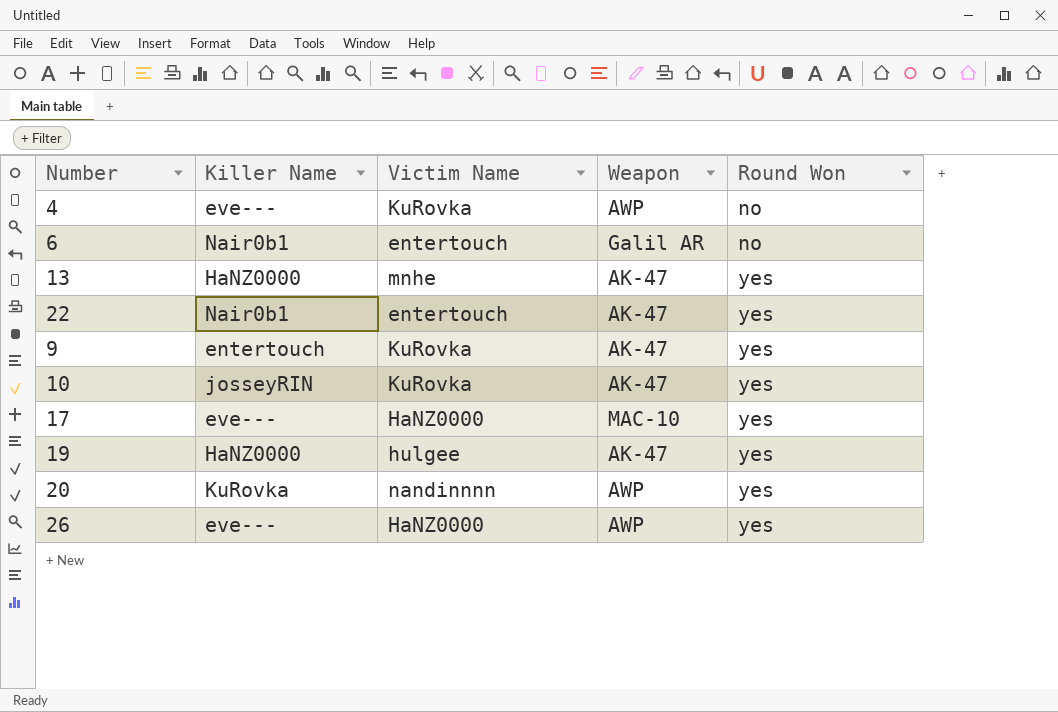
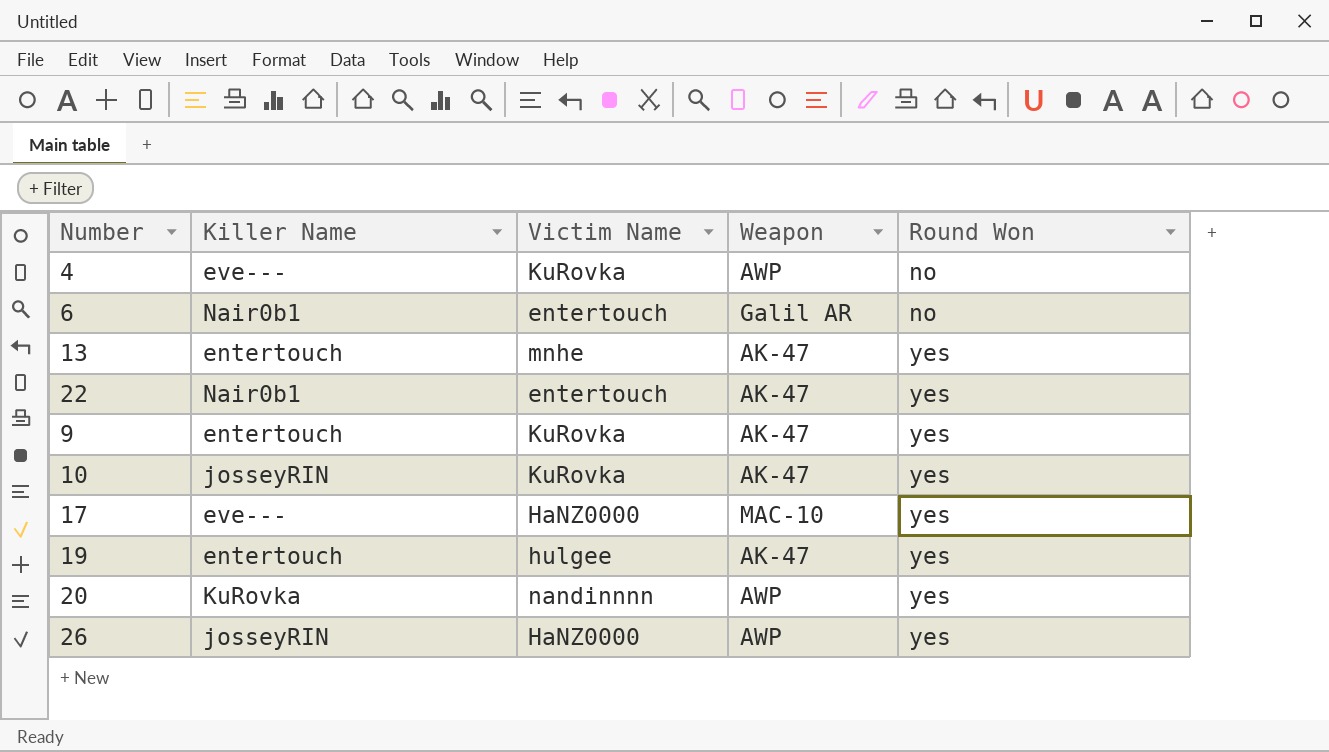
13 | Killer Name: HaNZ0000 -> entertouch
19 | Killer Name: HaNZ0000 -> entertouch
26 | Killer Name: eve--- -> josseyRIN

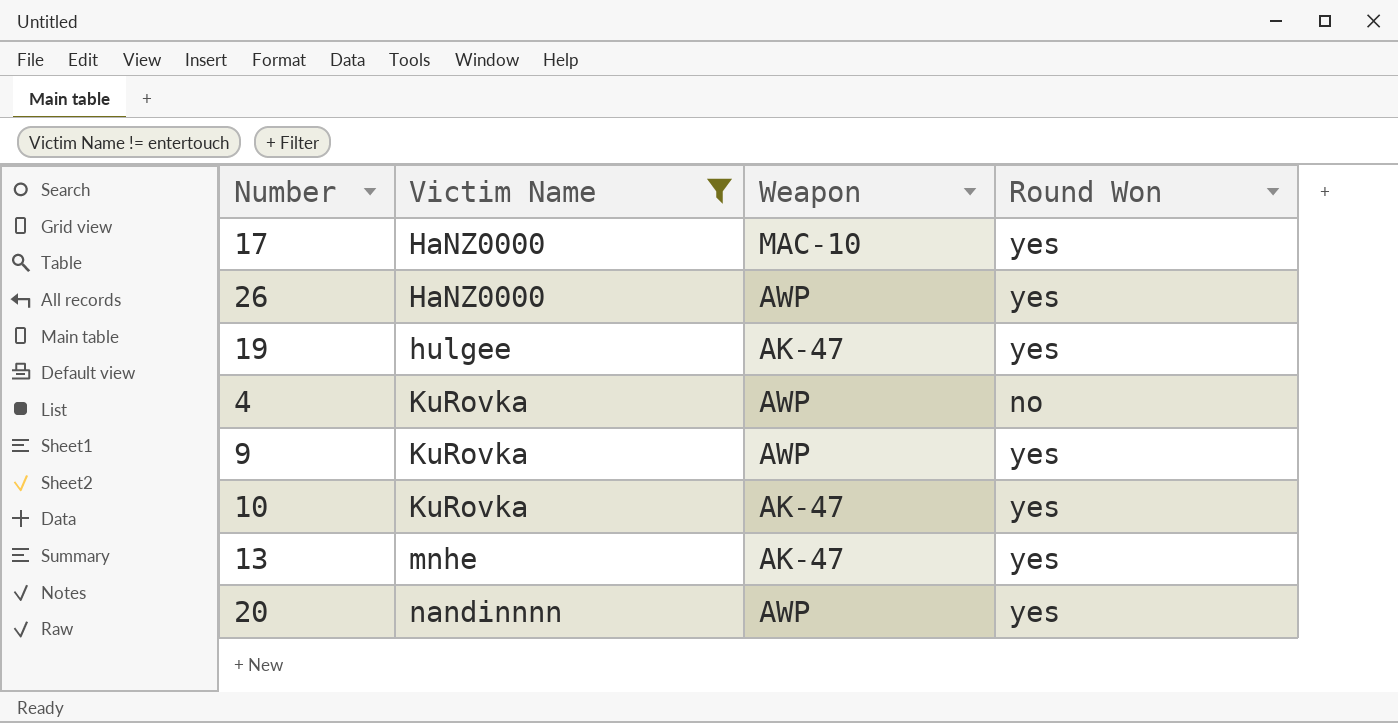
filter: none -> Victim Name != entertouch
row order: Round Won ascending -> Victim Name ascending
column Killer Name | position: 2 -> none
9 | Weapon: AK-47 -> AWP

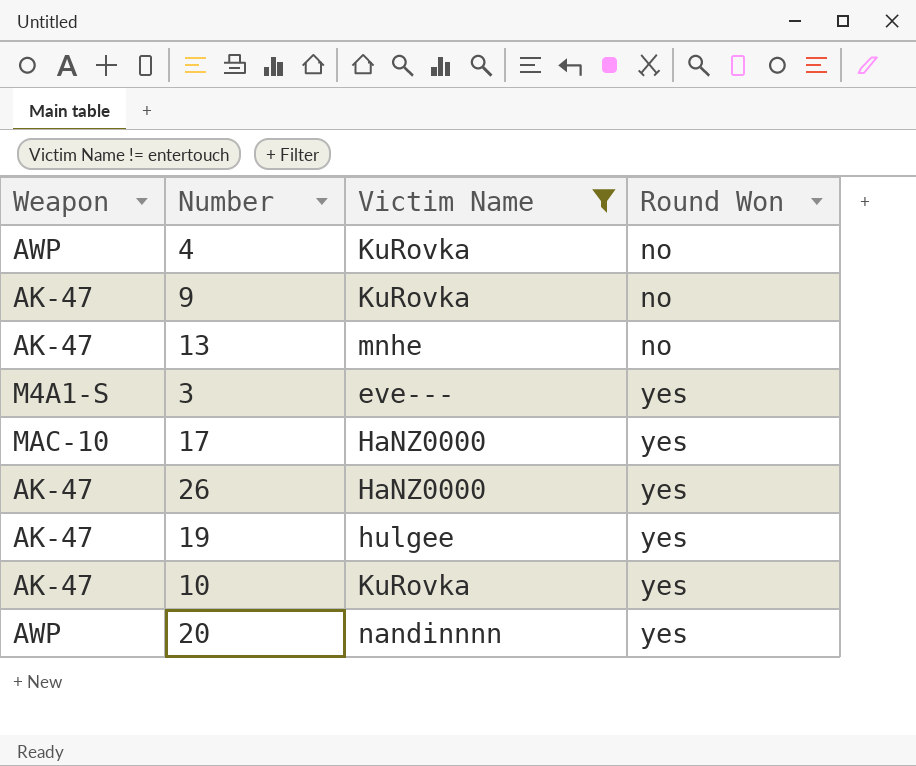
row order: Victim Name ascending -> Round Won ascending
column Weapon | position: 3 -> 1
9 | Weapon: AWP -> AK-47
9 | Round Won: yes -> no
13 | Round Won: yes -> no
row 3: none -> M4A1-S | eve--- | yes
26 | Weapon: AWP -> AK-47

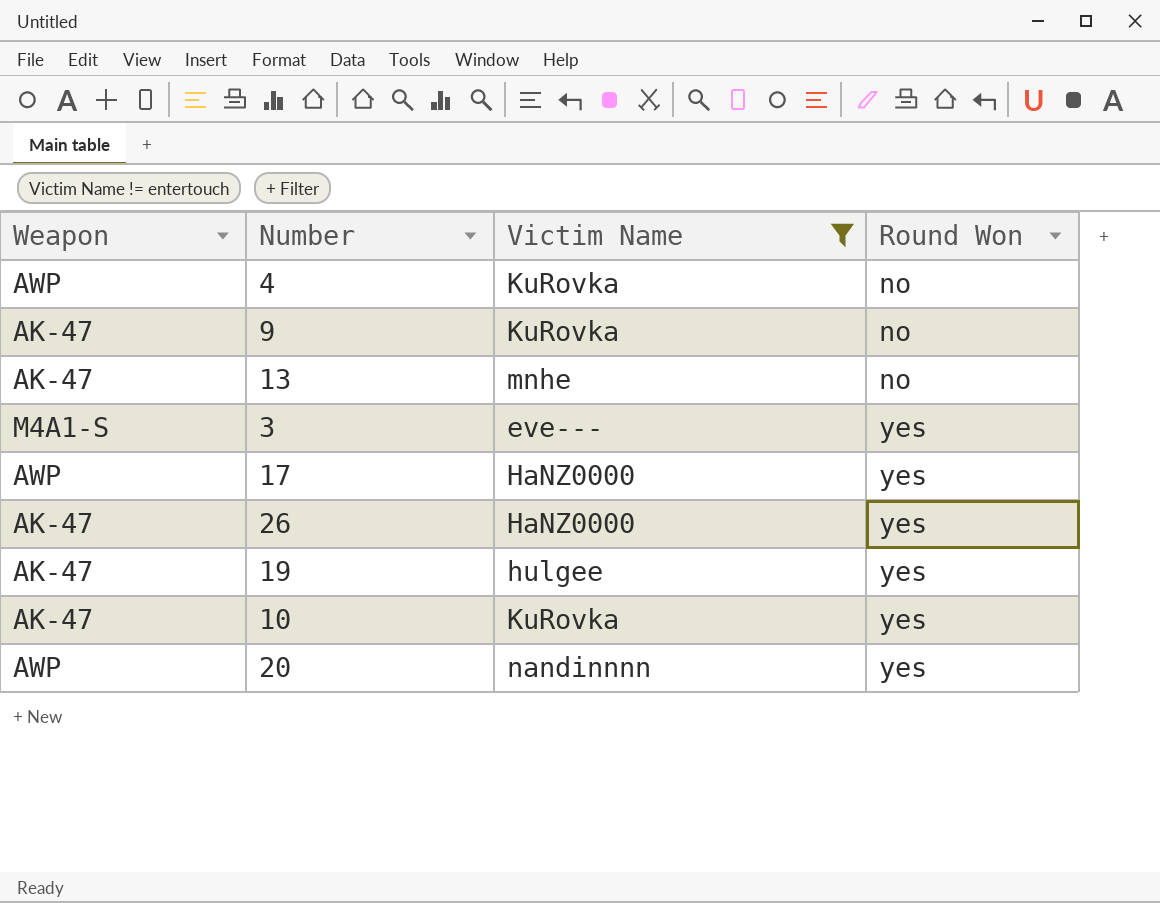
17 | Weapon: MAC-10 -> AWP

